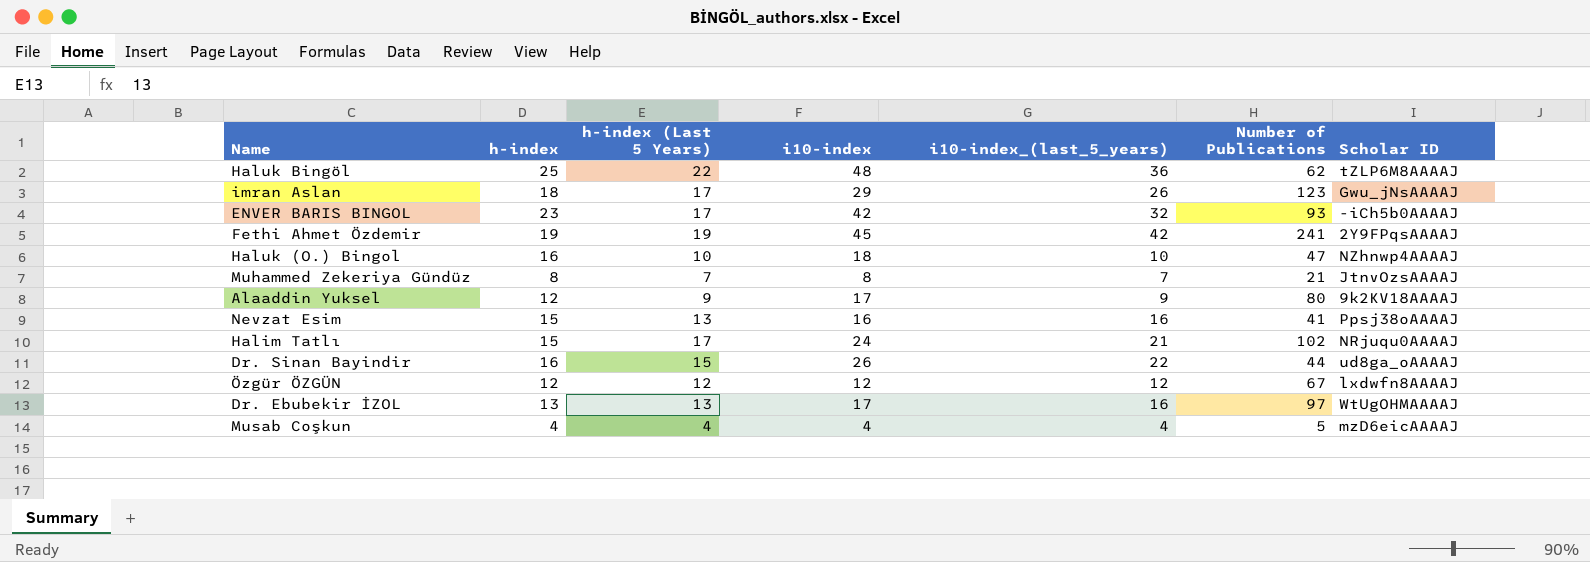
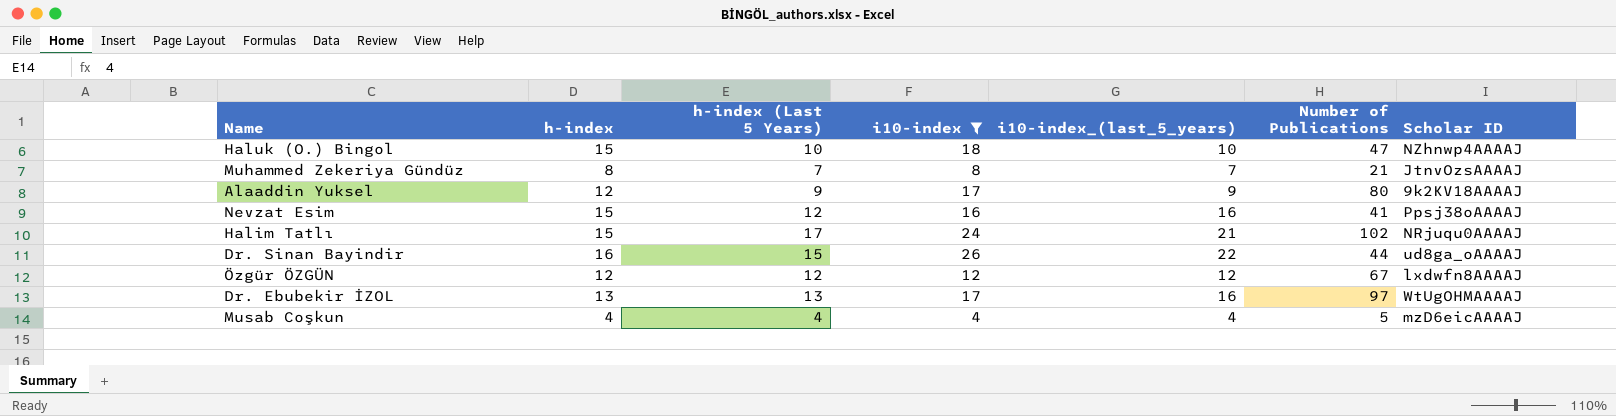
filter: none -> i10-index <= 26
Haluk (O.) Bingol | h-index: 16 -> 15
Nevzat Esim | h-index (Last 5 Years): 13 -> 12

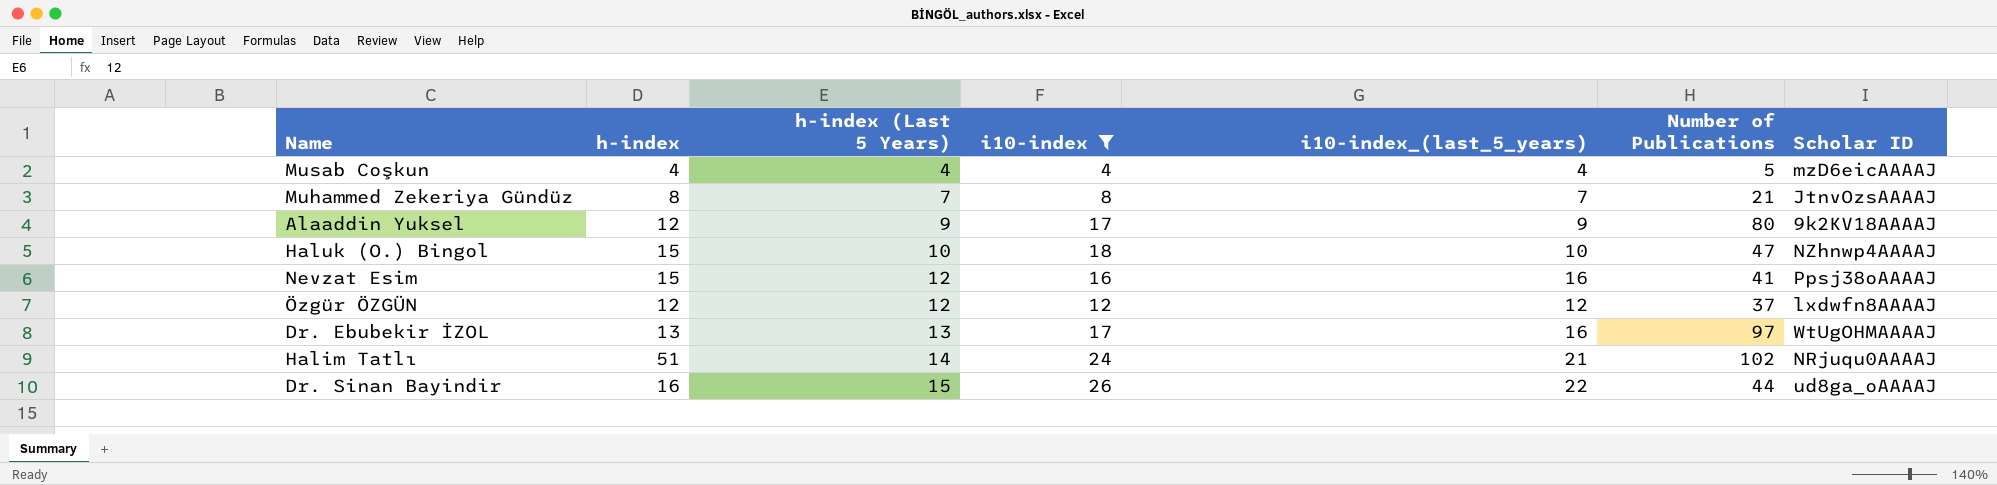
row order: none -> h-index (Last 5 Years) ascending
Özgür ÖZGÜN | Number of Publications: 67 -> 37
Halim Tatlı | h-index: 15 -> 51
Halim Tatlı | h-index (Last 5 Years): 17 -> 14

